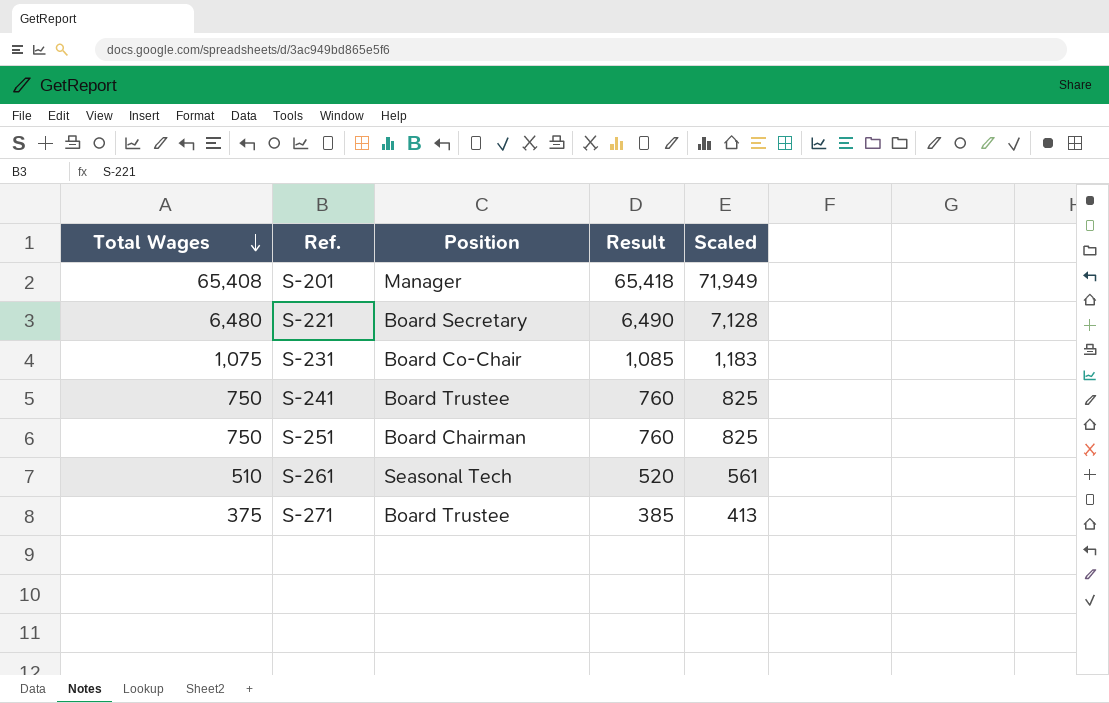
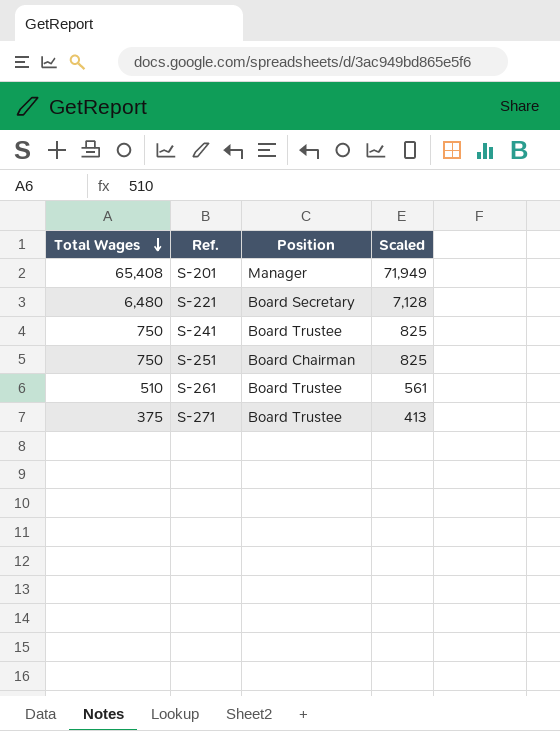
column Result | formula: [Total Wages] + 10 -> none
row S-231: 1,075 | Board Co-Chair | 1,085 | 1,183 -> none
S-261 | Position: Seasonal Tech -> Board Trustee

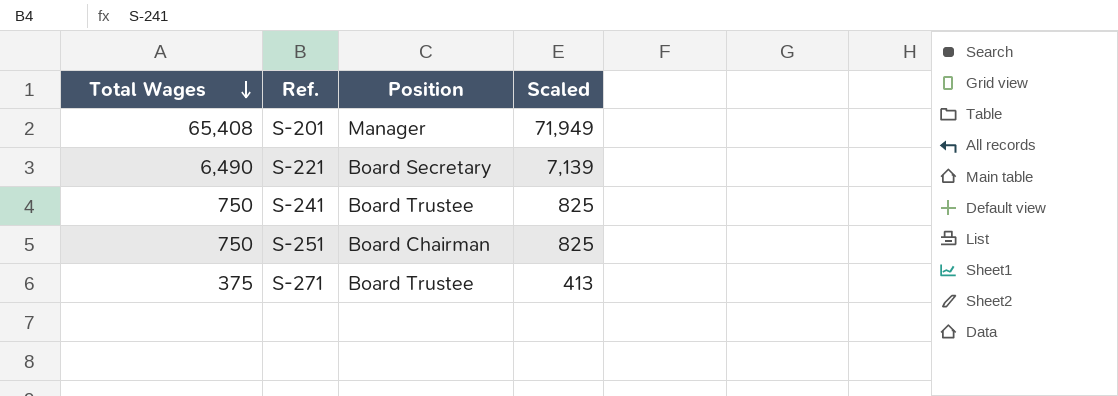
row S-261: 510 | Board Trustee | 561 -> none
S-221 | Total Wages: 6,480 -> 6,490
S-221 | Scaled: 7,128 -> 7,139

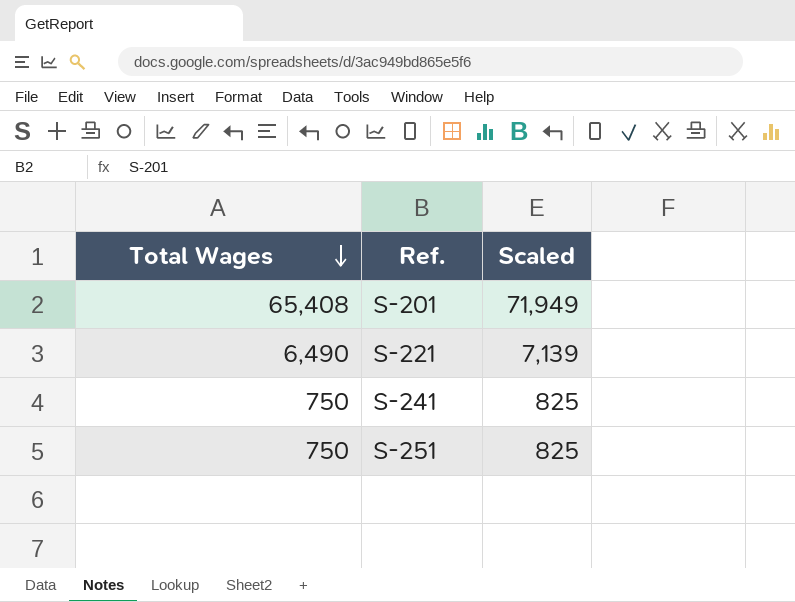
column Position | position: 3 -> none
row S-271: 375 | Board Trustee | 413 -> none

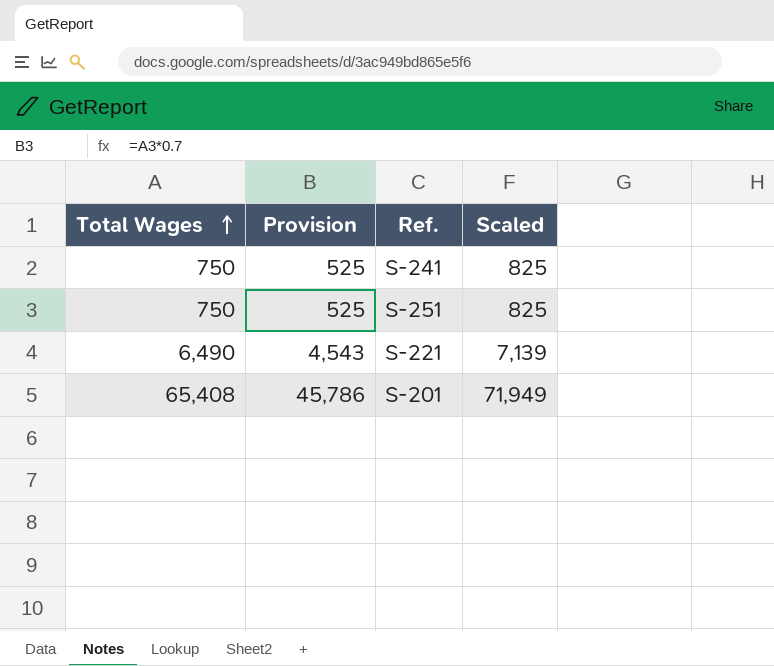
row order: Total Wages descending -> Total Wages ascending
column Provision | formula: none -> [Total Wages] * 0.7

